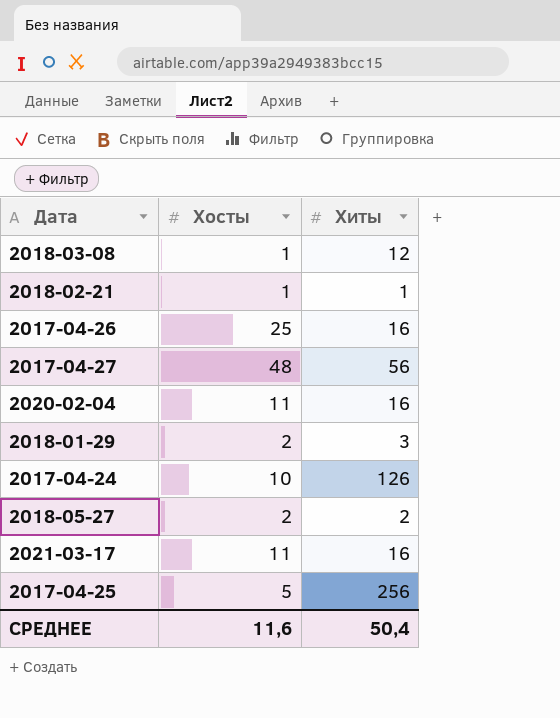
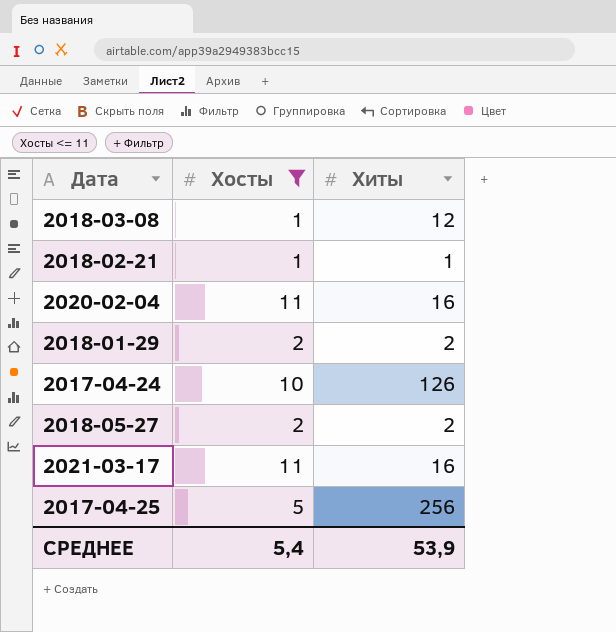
filter: none -> Хосты <= 11
2018-01-29 | Хиты: 3 -> 2
СРЕДНЕЕ | Хосты: 11,6 -> 5,4
СРЕДНЕЕ | Хиты: 50,4 -> 53,9

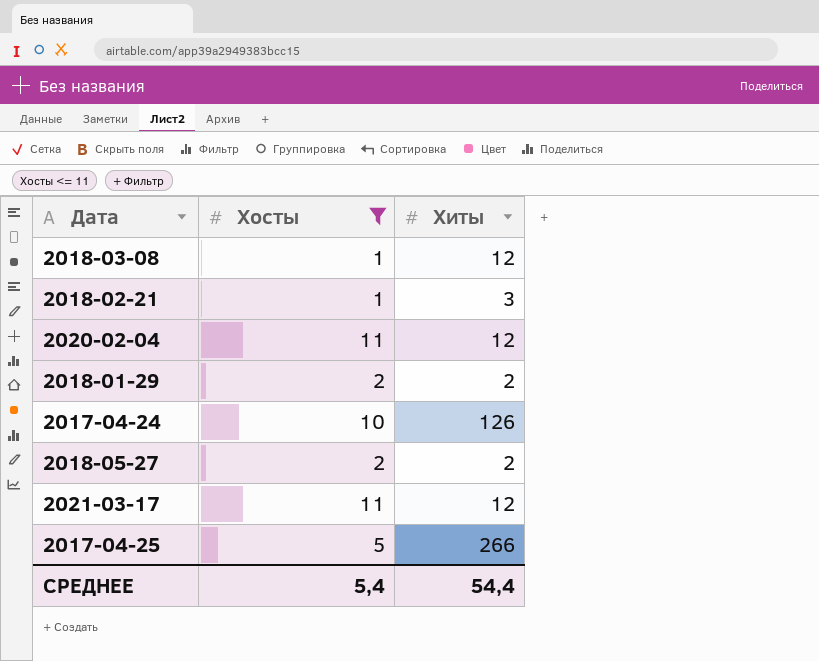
2018-02-21 | Хиты: 1 -> 3
2020-02-04 | Хиты: 16 -> 12
2021-03-17 | Хиты: 16 -> 12
2017-04-25 | Хиты: 256 -> 266
СРЕДНЕЕ | Хиты: 53,9 -> 54,4

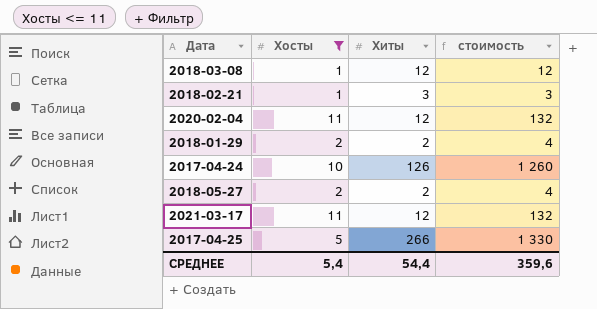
column стоимость | formula: none -> [Хосты] * [Хиты]

